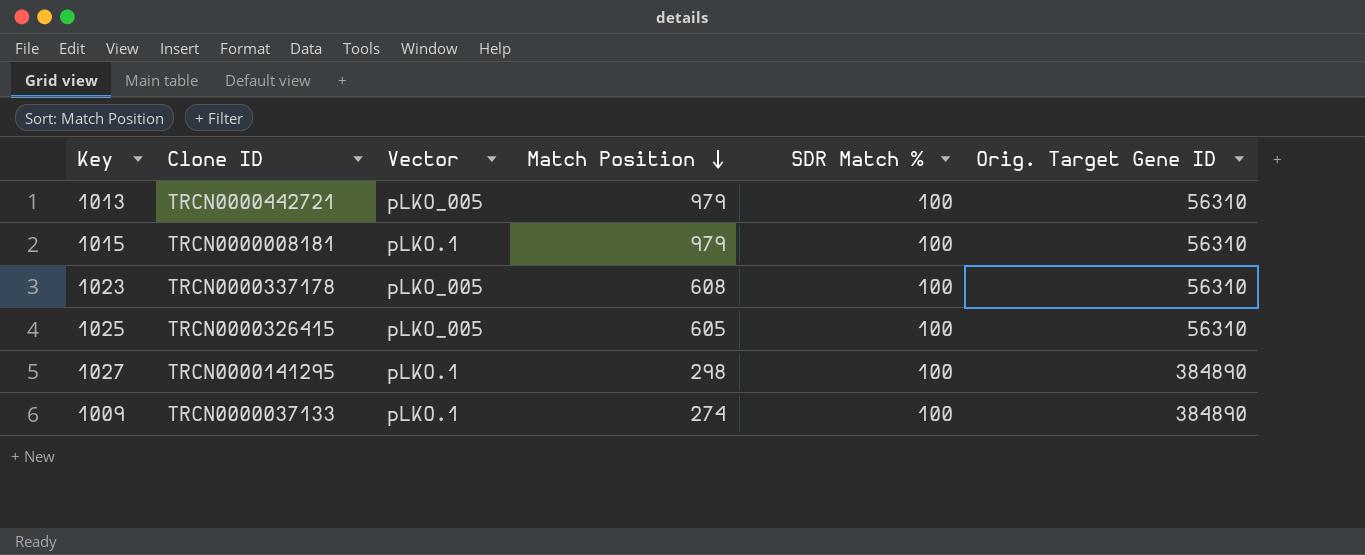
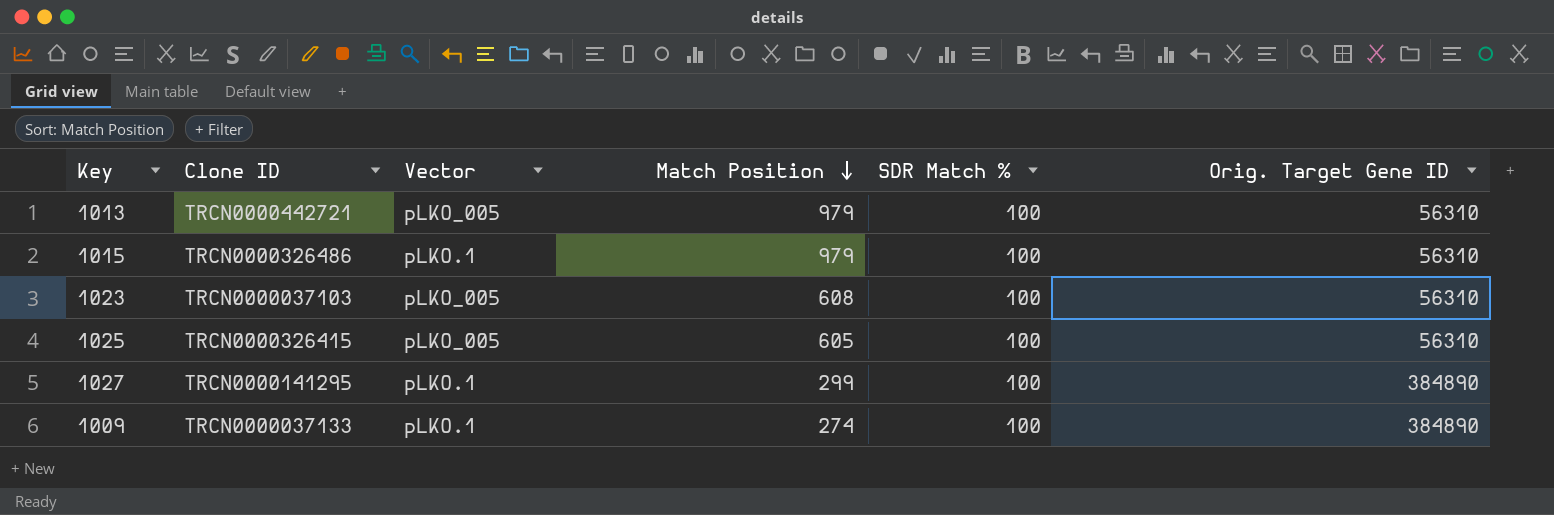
1015 | Clone ID: TRCN0000008181 -> TRCN0000326486
1023 | Clone ID: TRCN0000337178 -> TRCN0000037103
1027 | Match Position: 298 -> 299

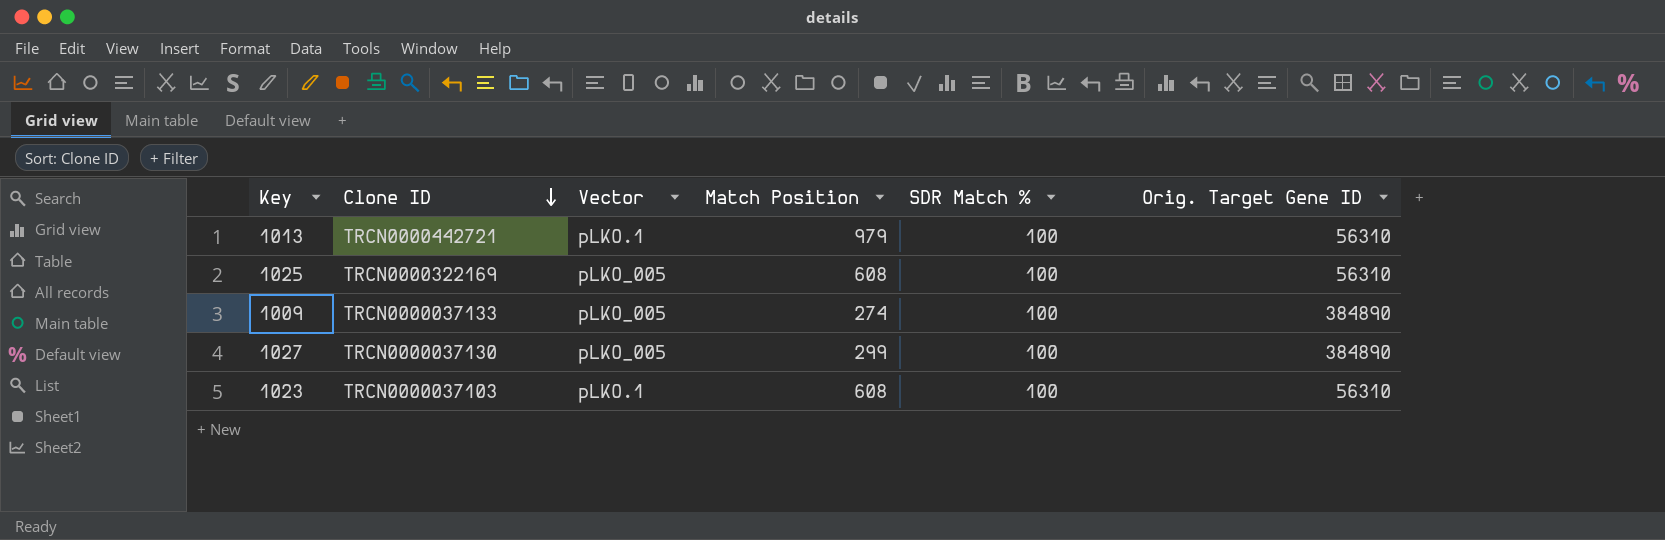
row order: Match Position descending -> Clone ID descending
row 1015: TRCN0000326486 | pLKO.1 | 979 | 100 | 56310 -> none
1013 | Vector: pLKO_005 -> pLKO.1
1025 | Clone ID: TRCN0000326415 -> TRCN0000322169
1025 | Match Position: 605 -> 608
1009 | Vector: pLKO.1 -> pLKO_005
1027 | Clone ID: TRCN0000141295 -> TRCN0000037130
1027 | Vector: pLKO.1 -> pLKO_005
1023 | Vector: pLKO_005 -> pLKO.1

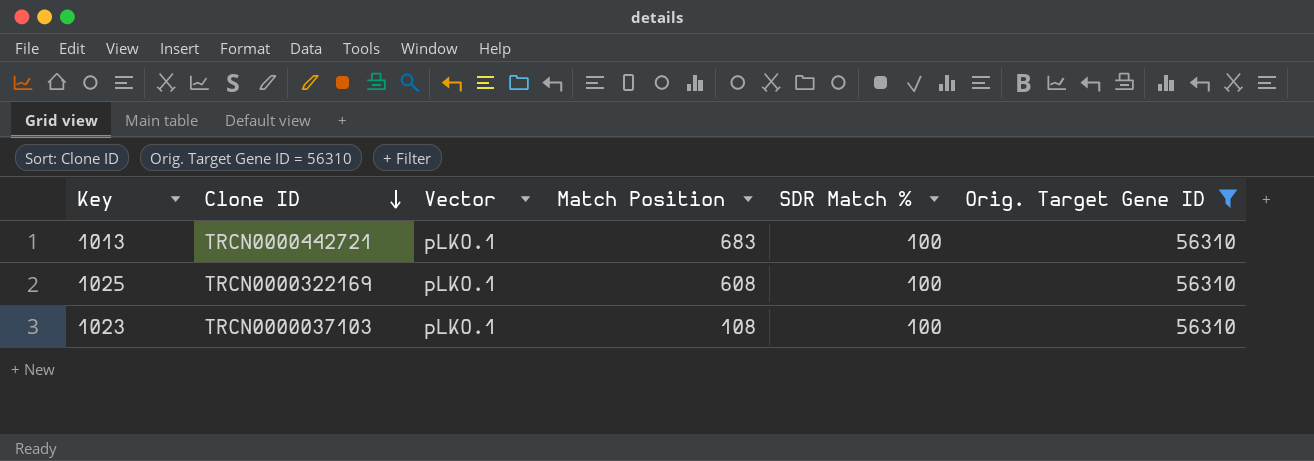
filter: none -> Orig. Target Gene ID = 56310
1013 | Match Position: 979 -> 683
1025 | Vector: pLKO_005 -> pLKO.1
1023 | Match Position: 608 -> 108

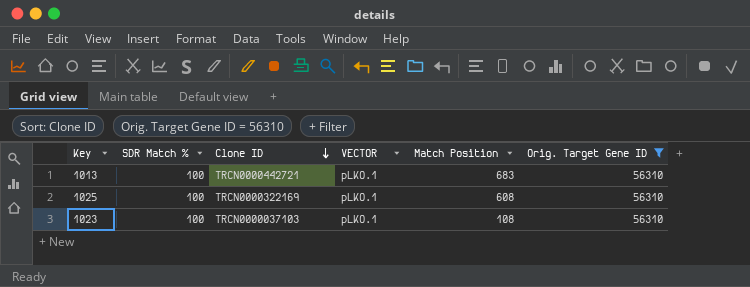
column SDR Match % | position: 5 -> 2
column name: Vector -> VECTOR

